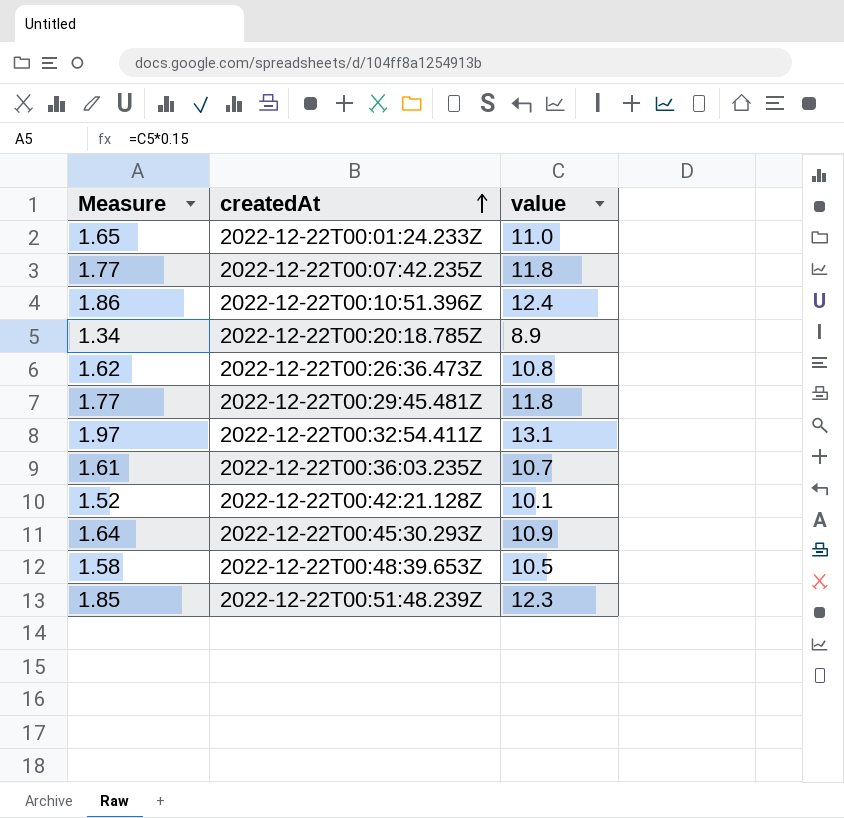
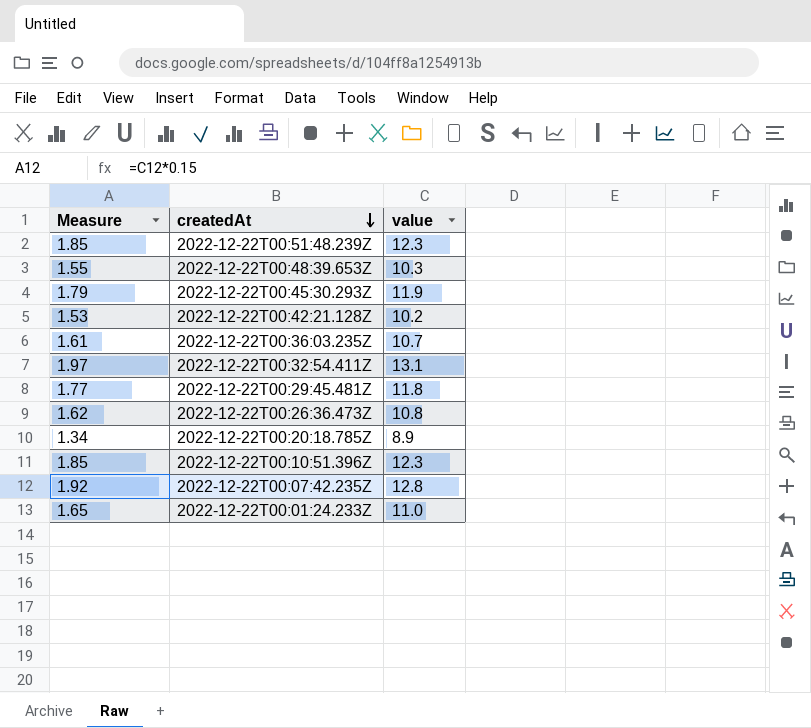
row order: createdAt ascending -> createdAt descending
2022-12-22T00:48:39.653Z | Measure: 1.58 -> 1.55
2022-12-22T00:48:39.653Z | value: 10.5 -> 10.3
2022-12-22T00:45:30.293Z | Measure: 1.64 -> 1.79
2022-12-22T00:45:30.293Z | value: 10.9 -> 11.9
2022-12-22T00:42:21.128Z | Measure: 1.52 -> 1.53
2022-12-22T00:42:21.128Z | value: 10.1 -> 10.2
2022-12-22T00:10:51.396Z | Measure: 1.86 -> 1.85
2022-12-22T00:10:51.396Z | value: 12.4 -> 12.3
2022-12-22T00:07:42.235Z | Measure: 1.77 -> 1.92
2022-12-22T00:07:42.235Z | value: 11.8 -> 12.8

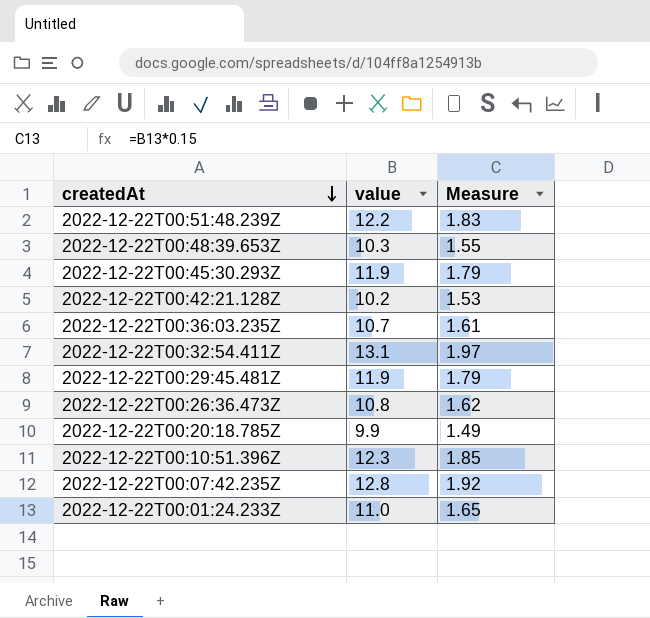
column Measure | position: 1 -> 3
2022-12-22T00:51:48.239Z | value: 12.3 -> 12.2
2022-12-22T00:51:48.239Z | Measure: 1.85 -> 1.83
2022-12-22T00:29:45.481Z | value: 11.8 -> 11.9
2022-12-22T00:29:45.481Z | Measure: 1.77 -> 1.79
2022-12-22T00:20:18.785Z | value: 8.9 -> 9.9
2022-12-22T00:20:18.785Z | Measure: 1.34 -> 1.49

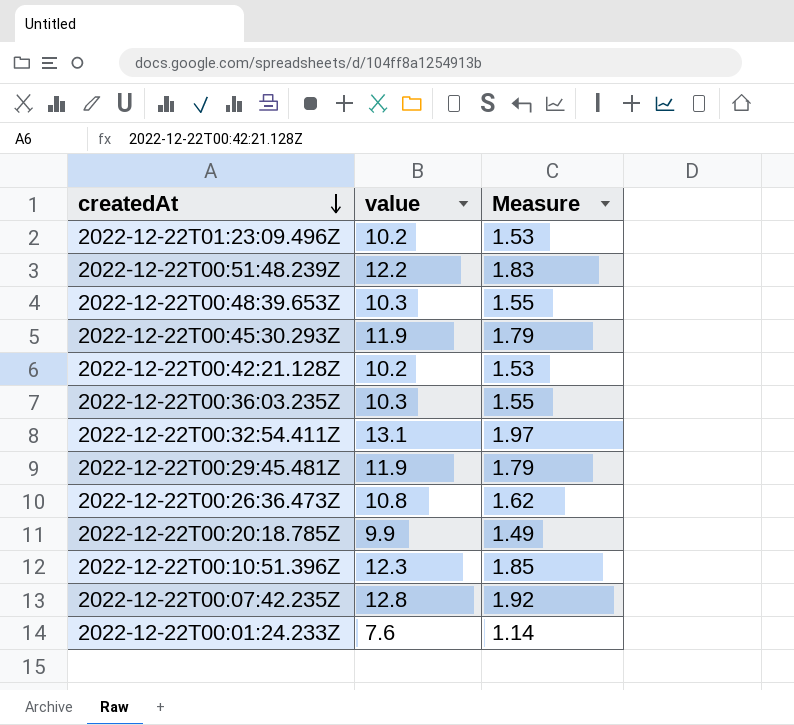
row 2022-12-22T01:23:09.496Z: none -> 10.2 | 1.53
2022-12-22T00:36:03.235Z | value: 10.7 -> 10.3
2022-12-22T00:36:03.235Z | Measure: 1.61 -> 1.55
2022-12-22T00:01:24.233Z | value: 11.0 -> 7.6
2022-12-22T00:01:24.233Z | Measure: 1.65 -> 1.14

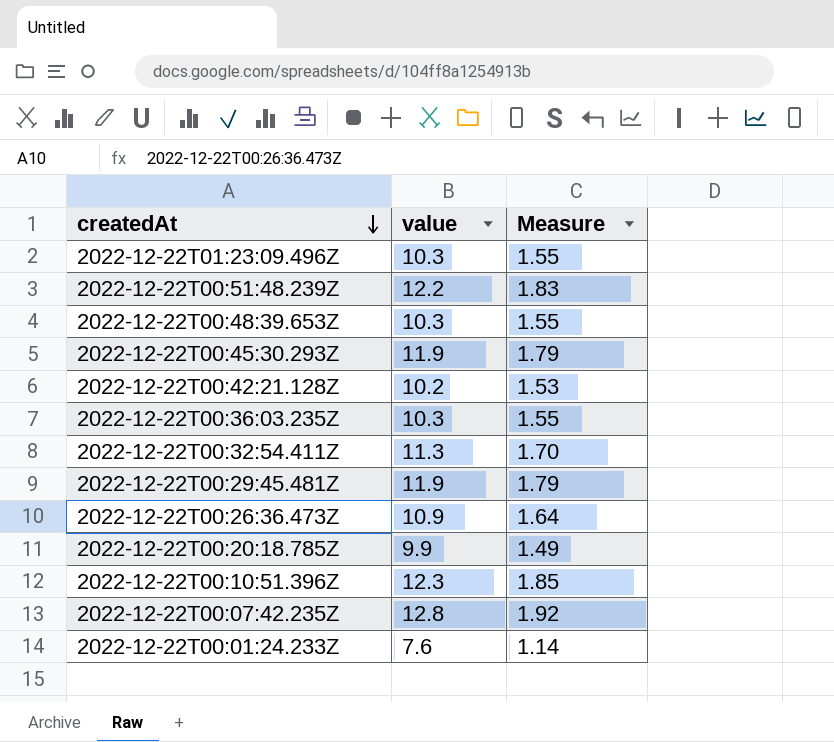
2022-12-22T01:23:09.496Z | value: 10.2 -> 10.3
2022-12-22T01:23:09.496Z | Measure: 1.53 -> 1.55
2022-12-22T00:32:54.411Z | value: 13.1 -> 11.3
2022-12-22T00:32:54.411Z | Measure: 1.97 -> 1.70
2022-12-22T00:26:36.473Z | value: 10.8 -> 10.9
2022-12-22T00:26:36.473Z | Measure: 1.62 -> 1.64

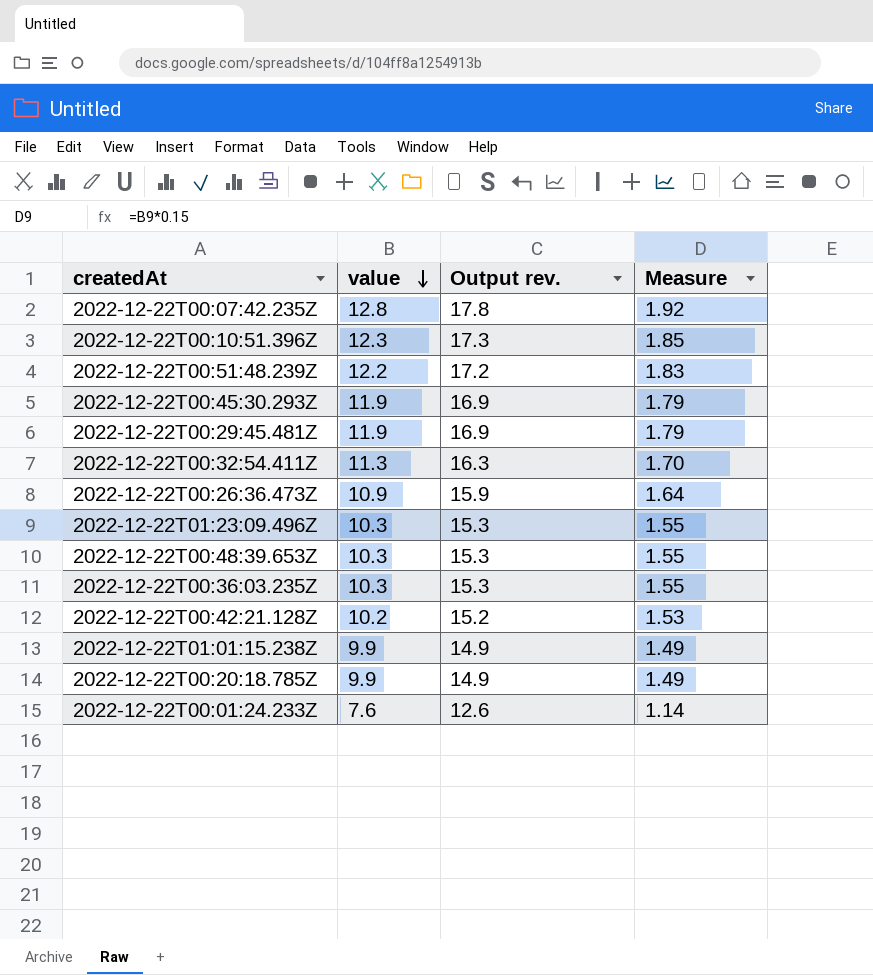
row order: createdAt descending -> value descending
column Output rev. | formula: none -> [value] + 5
row 2022-12-22T01:01:15.238Z: none -> 9.9 | 14.9 | 1.49

